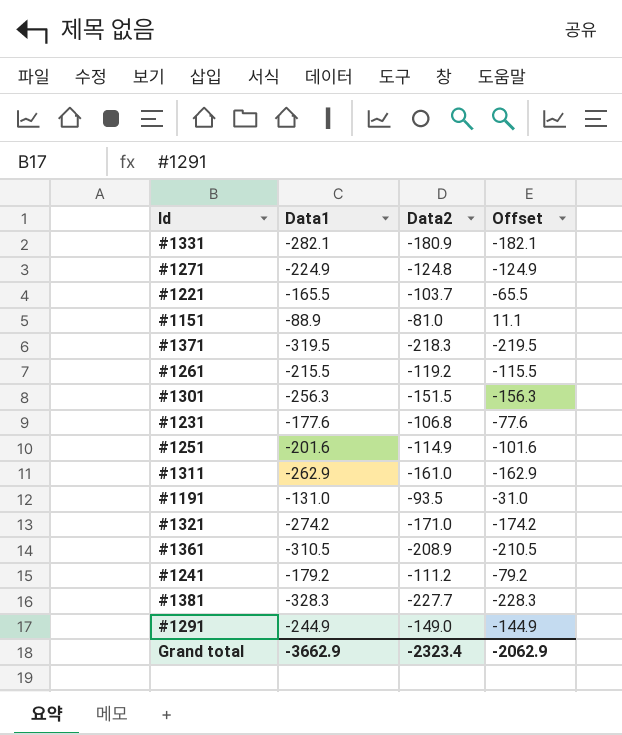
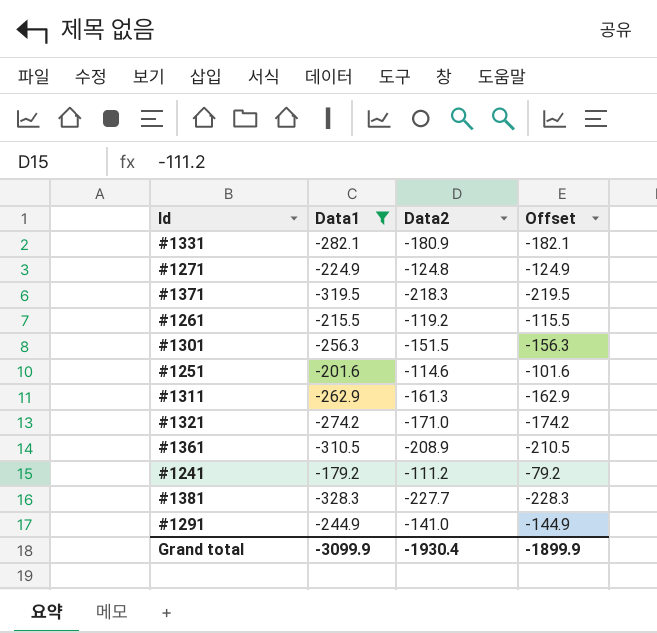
filter: none -> Data1 <= -179.2
#1251 | Data2: -114.9 -> -114.6
#1311 | Data2: -161.0 -> -161.3
#1291 | Data2: -149.0 -> -141.0
Grand total | Data1: -3662.9 -> -3099.9
Grand total | Data2: -2323.4 -> -1930.4
Grand total | Offset: -2062.9 -> -1899.9

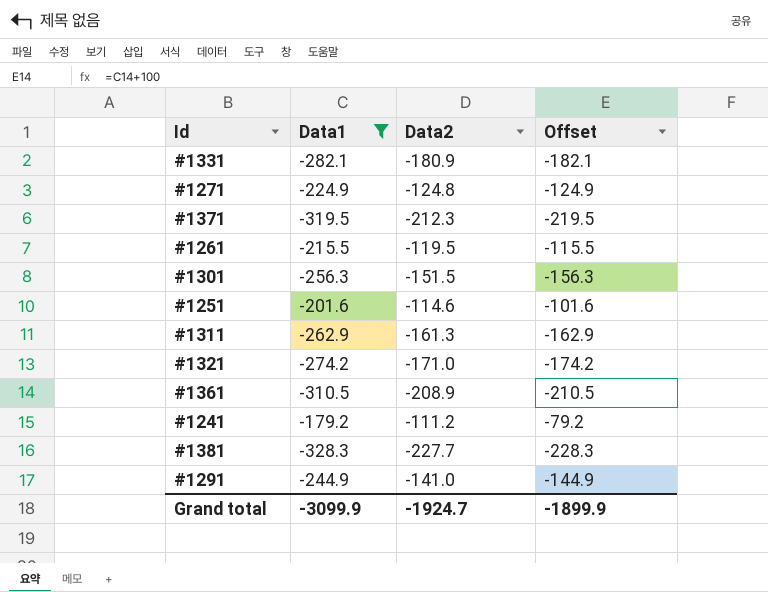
#1371 | Data2: -218.3 -> -212.3
#1261 | Data2: -119.2 -> -119.5
Grand total | Data2: -1930.4 -> -1924.7

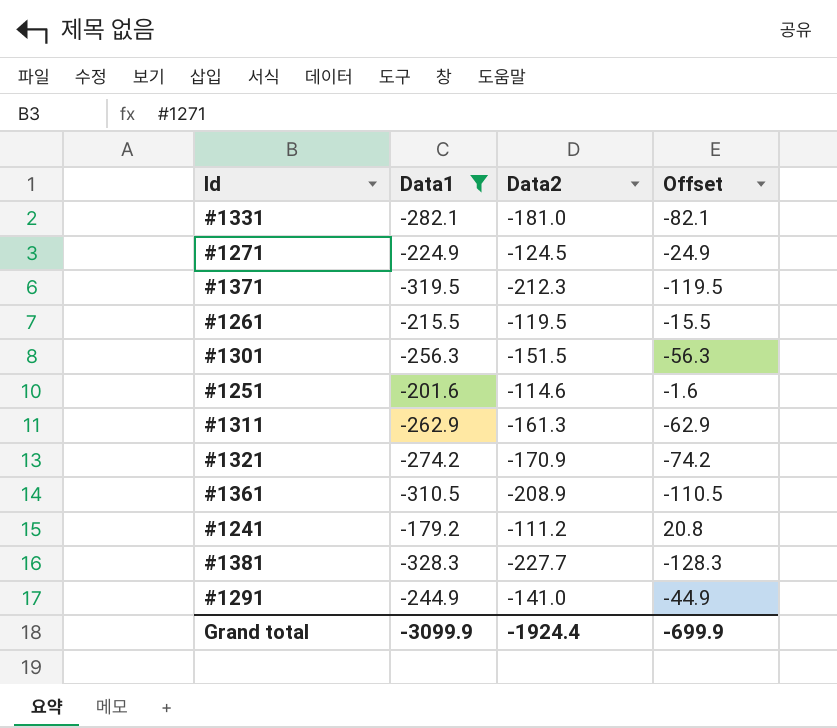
column Offset | formula: [Data1] + 100 -> [Data1] + 200
#1331 | Data2: -180.9 -> -181.0
#1271 | Data2: -124.8 -> -124.5
#1321 | Data2: -171.0 -> -170.9
Grand total | Data2: -1924.7 -> -1924.4
Grand total | Offset: -1899.9 -> -699.9

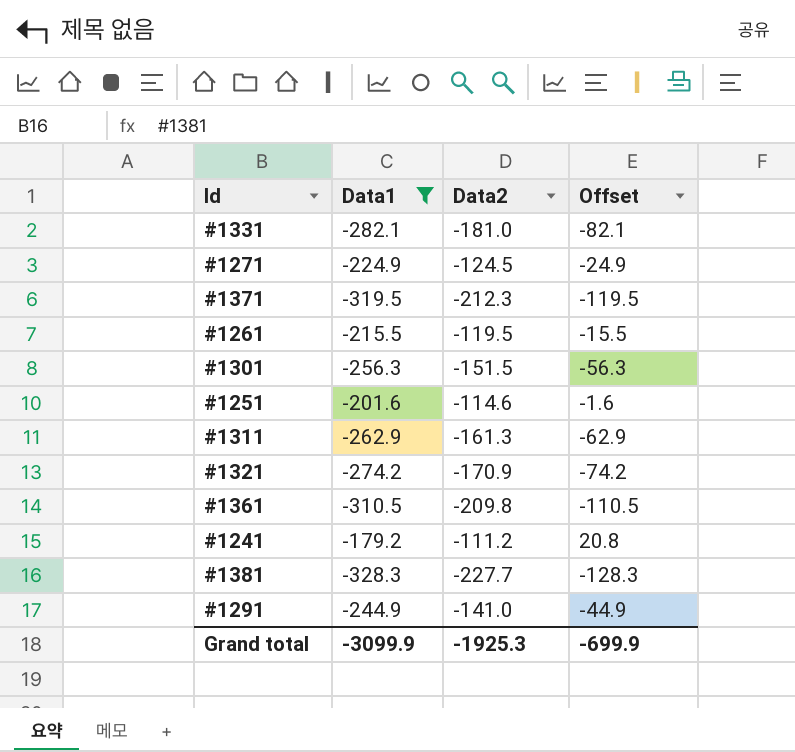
#1361 | Data2: -208.9 -> -209.8
Grand total | Data2: -1924.4 -> -1925.3

